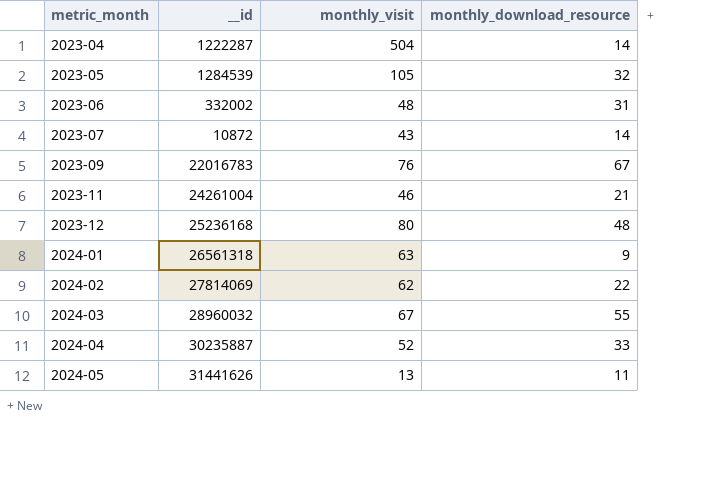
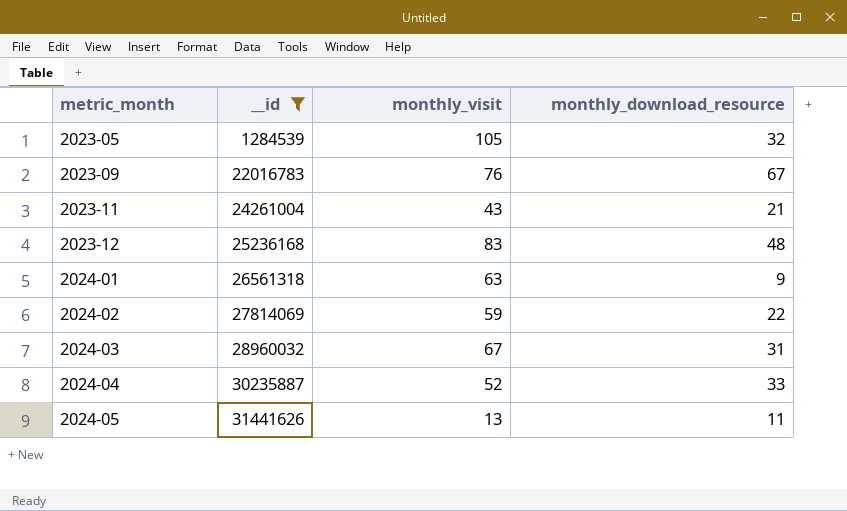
filter: none -> __id >= 1284539
2023-11 | monthly_visit: 46 -> 43
2023-12 | monthly_visit: 80 -> 83
2024-02 | monthly_visit: 62 -> 59
2024-03 | monthly_download_resource: 55 -> 31

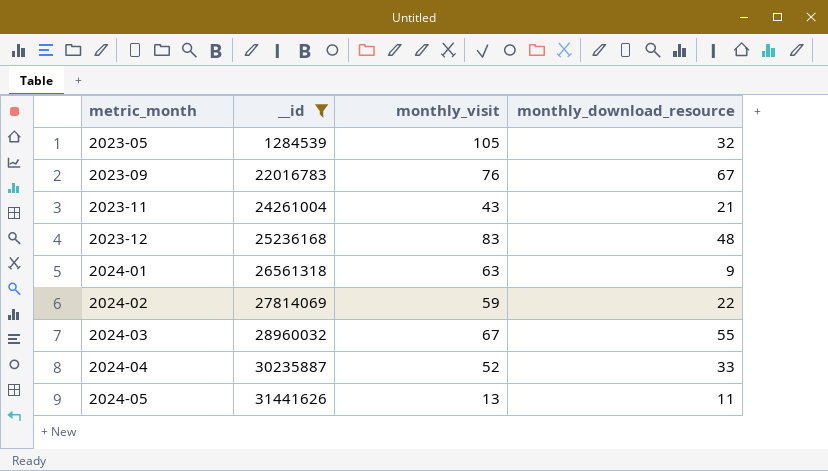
2024-03 | monthly_download_resource: 31 -> 55

